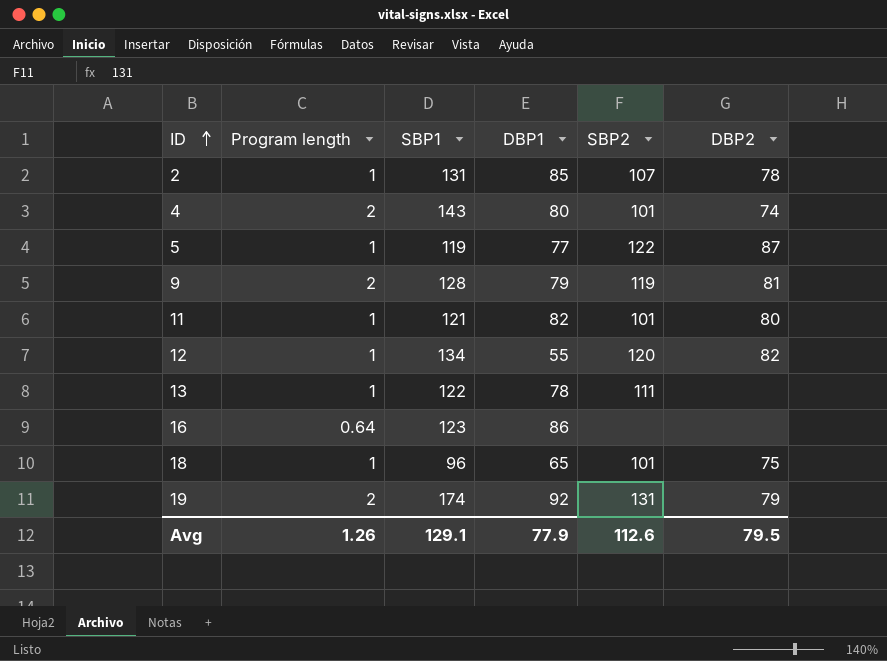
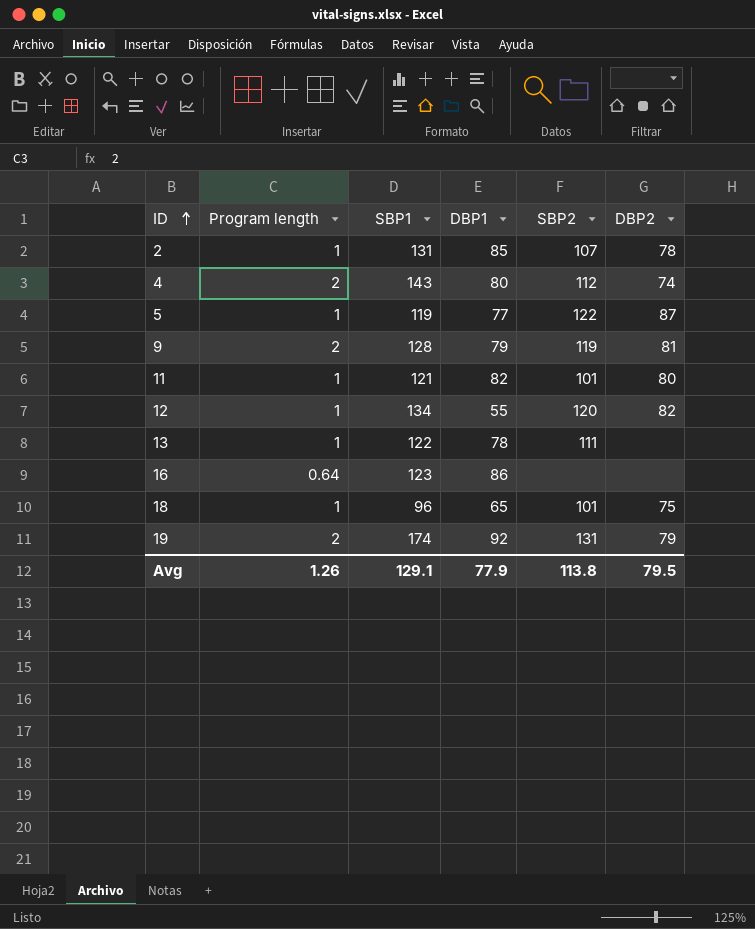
4 | SBP2: 101 -> 112
Avg | SBP2: 112.6 -> 113.8

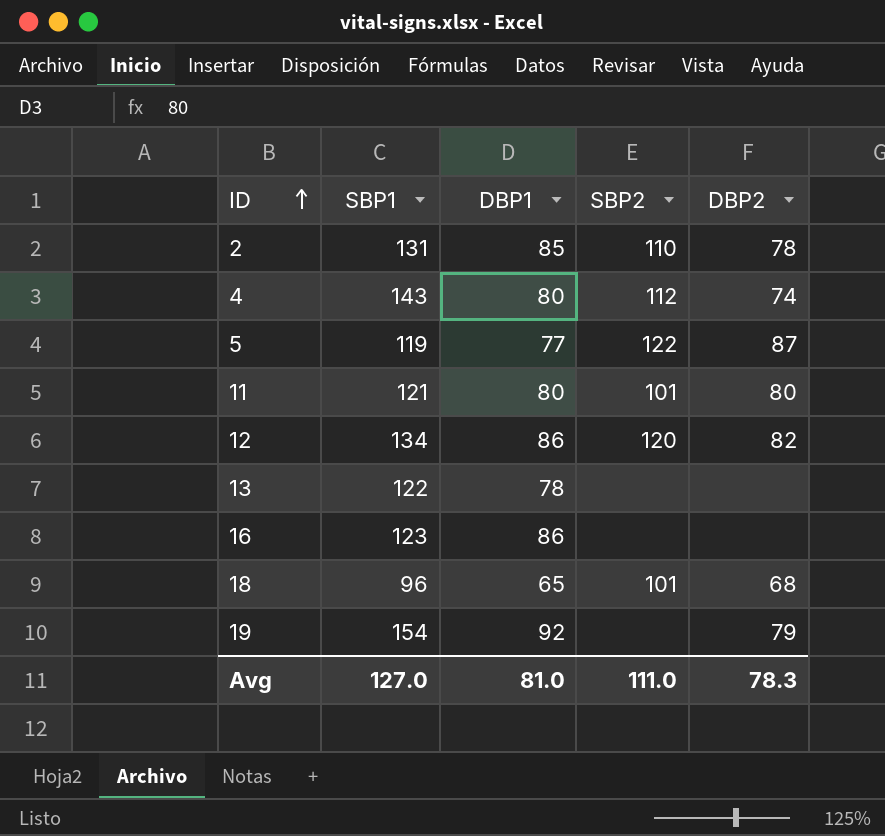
column Program length | position: 2 -> none
row 9: 2 | 128 | 79 | 119 | 81 -> none
2 | SBP2: 107 -> 110
11 | DBP1: 82 -> 80
12 | DBP1: 55 -> 86
13 | SBP2: 111 -> none
18 | DBP2: 75 -> 68
19 | SBP1: 174 -> 154
19 | SBP2: 131 -> none
Avg | SBP1: 129.1 -> 127.0
Avg | DBP1: 77.9 -> 81.0
Avg | SBP2: 113.8 -> 111.0
Avg | DBP2: 79.5 -> 78.3

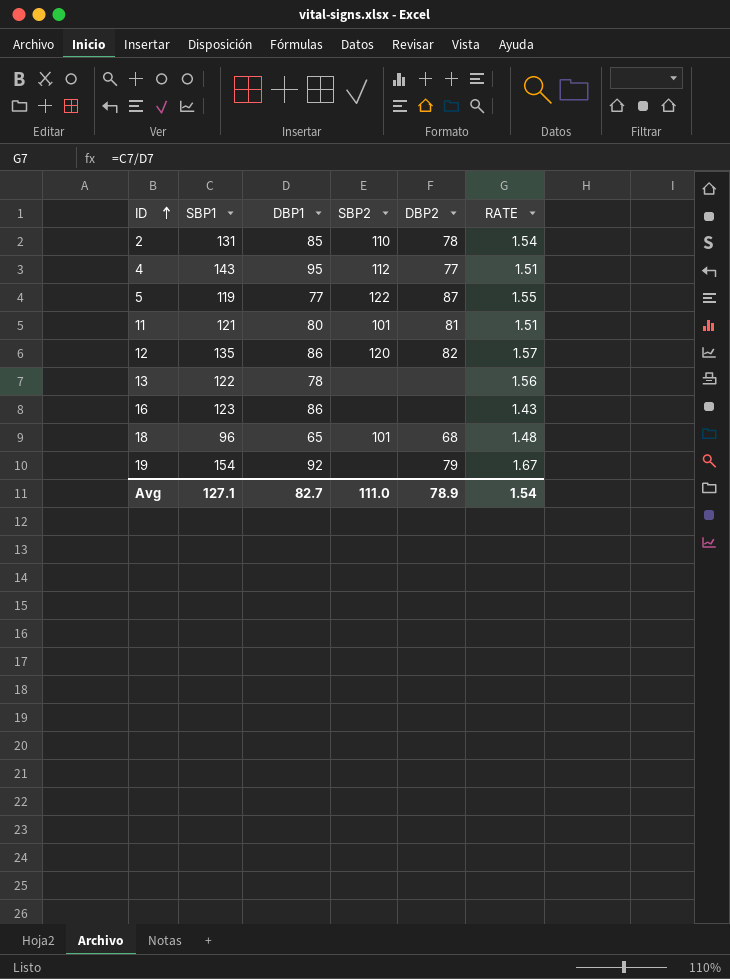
column RATE | formula: none -> [SBP1] / [DBP1]
4 | DBP1: 80 -> 95
4 | DBP2: 74 -> 77
11 | DBP2: 80 -> 81
12 | SBP1: 134 -> 135
Avg | SBP1: 127.0 -> 127.1
Avg | DBP1: 81.0 -> 82.7
Avg | DBP2: 78.3 -> 78.9

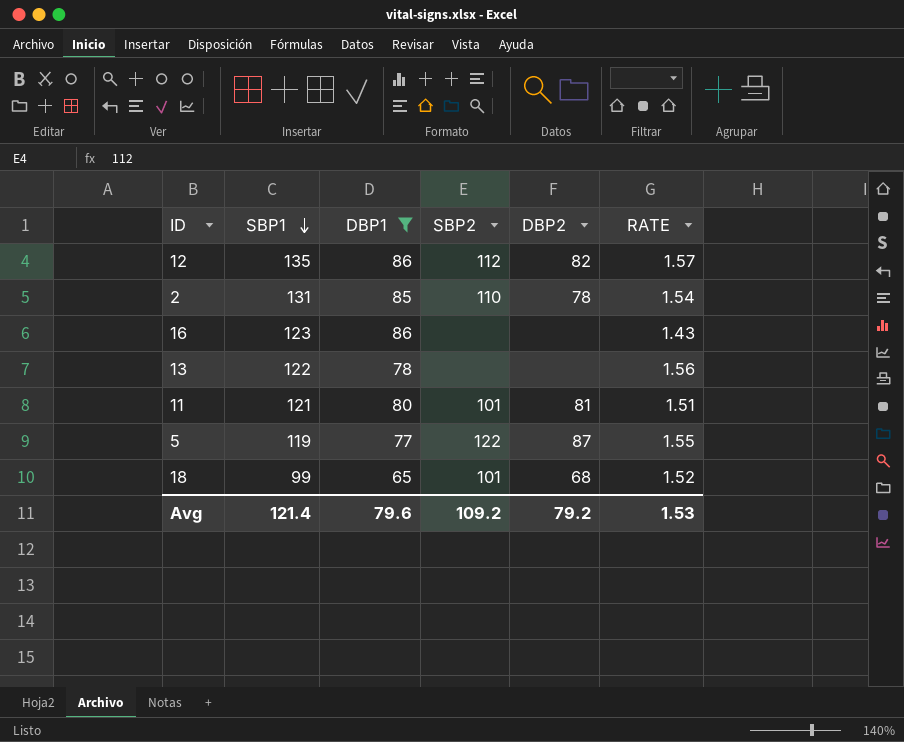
filter: none -> DBP1 <= 86
row order: ID ascending -> SBP1 descending
12 | SBP2: 120 -> 112
18 | SBP1: 96 -> 99
18 | RATE: 1.48 -> 1.52
Avg | SBP1: 127.1 -> 121.4
Avg | DBP1: 82.7 -> 79.6
Avg | SBP2: 111.0 -> 109.2
Avg | DBP2: 78.9 -> 79.2
Avg | RATE: 1.54 -> 1.53

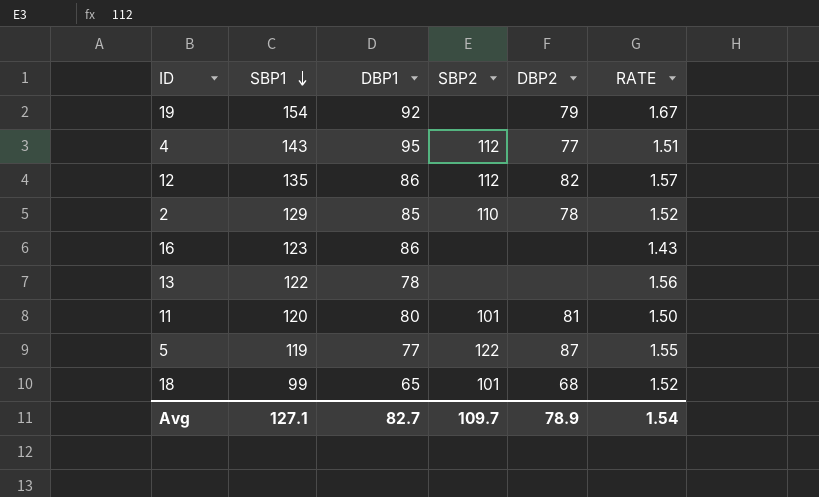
filter: DBP1 <= 86 -> none
2 | SBP1: 131 -> 129
2 | RATE: 1.54 -> 1.52
11 | SBP1: 121 -> 120
11 | RATE: 1.51 -> 1.50
Avg | SBP1: 121.4 -> 127.1
Avg | DBP1: 79.6 -> 82.7
Avg | SBP2: 109.2 -> 109.7
Avg | DBP2: 79.2 -> 78.9
Avg | RATE: 1.53 -> 1.54

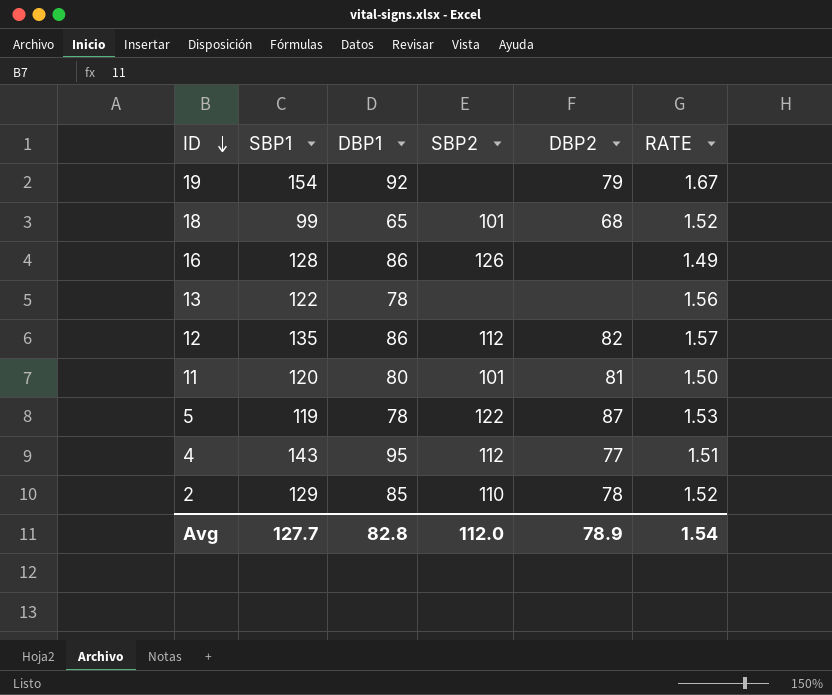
row order: SBP1 descending -> ID descending
16 | SBP1: 123 -> 128
16 | SBP2: none -> 126
16 | RATE: 1.43 -> 1.49
5 | DBP1: 77 -> 78
5 | RATE: 1.55 -> 1.53
Avg | SBP1: 127.1 -> 127.7
Avg | DBP1: 82.7 -> 82.8
Avg | SBP2: 109.7 -> 112.0

